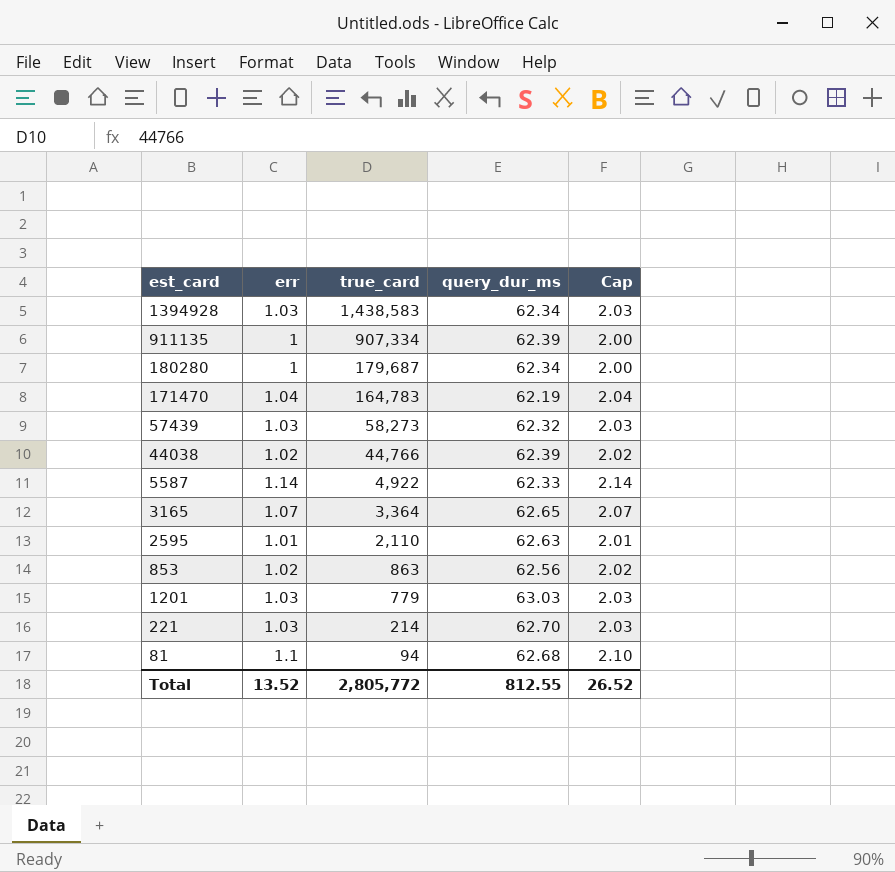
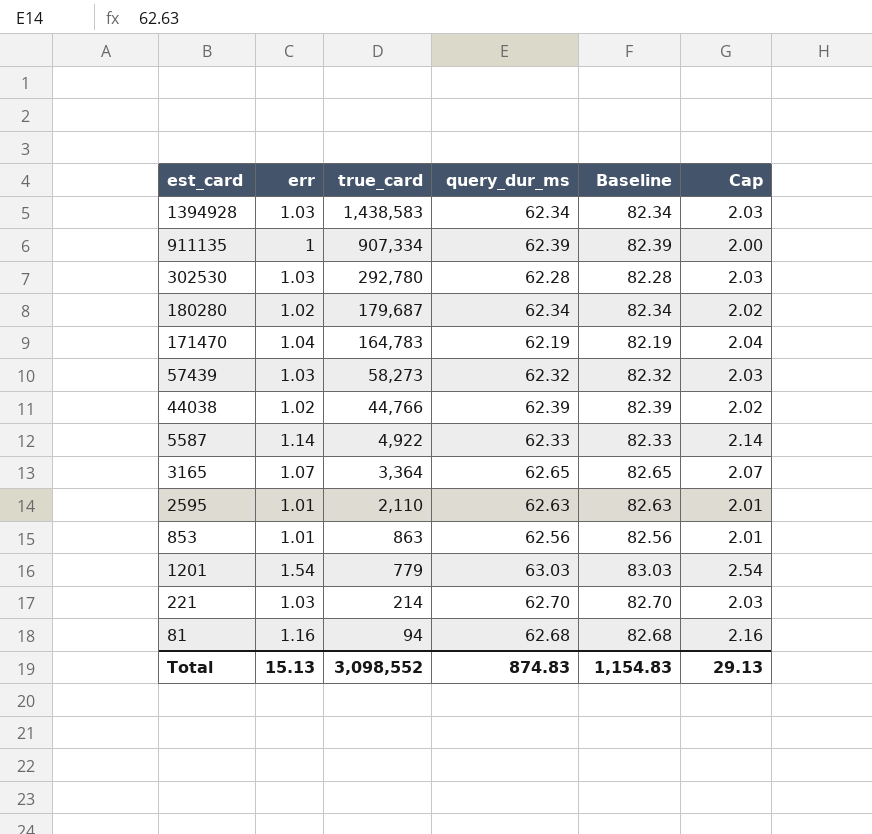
column Baseline | formula: none -> [query_dur_ms] + 20
row 302530: none -> 1.03 | 292,780 | 62.28 | 82.28 | 2.03
180280 | err: 1 -> 1.02
180280 | Cap: 2.00 -> 2.02
853 | err: 1.02 -> 1.01
853 | Cap: 2.02 -> 2.01
1201 | err: 1.03 -> 1.54
1201 | Cap: 2.03 -> 2.54
81 | err: 1.1 -> 1.16
81 | Cap: 2.10 -> 2.16
Total | err: 13.52 -> 15.13
Total | true_card: 2,805,772 -> 3,098,552
Total | query_dur_ms: 812.55 -> 874.83
Total | Cap: 26.52 -> 29.13

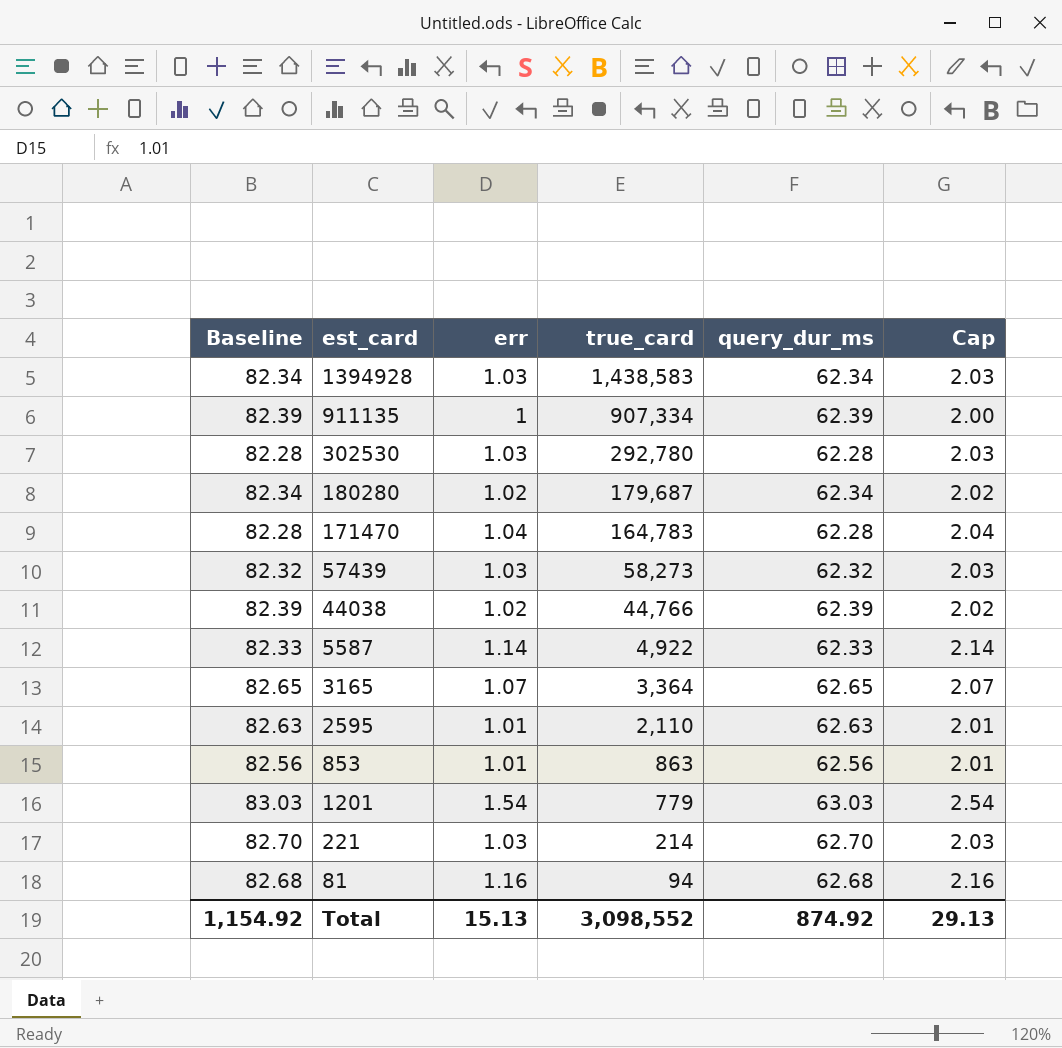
column Baseline | position: 5 -> 1
171470 | Baseline: 82.19 -> 82.28
171470 | query_dur_ms: 62.19 -> 62.28
Total | Baseline: 1,154.83 -> 1,154.92
Total | query_dur_ms: 874.83 -> 874.92

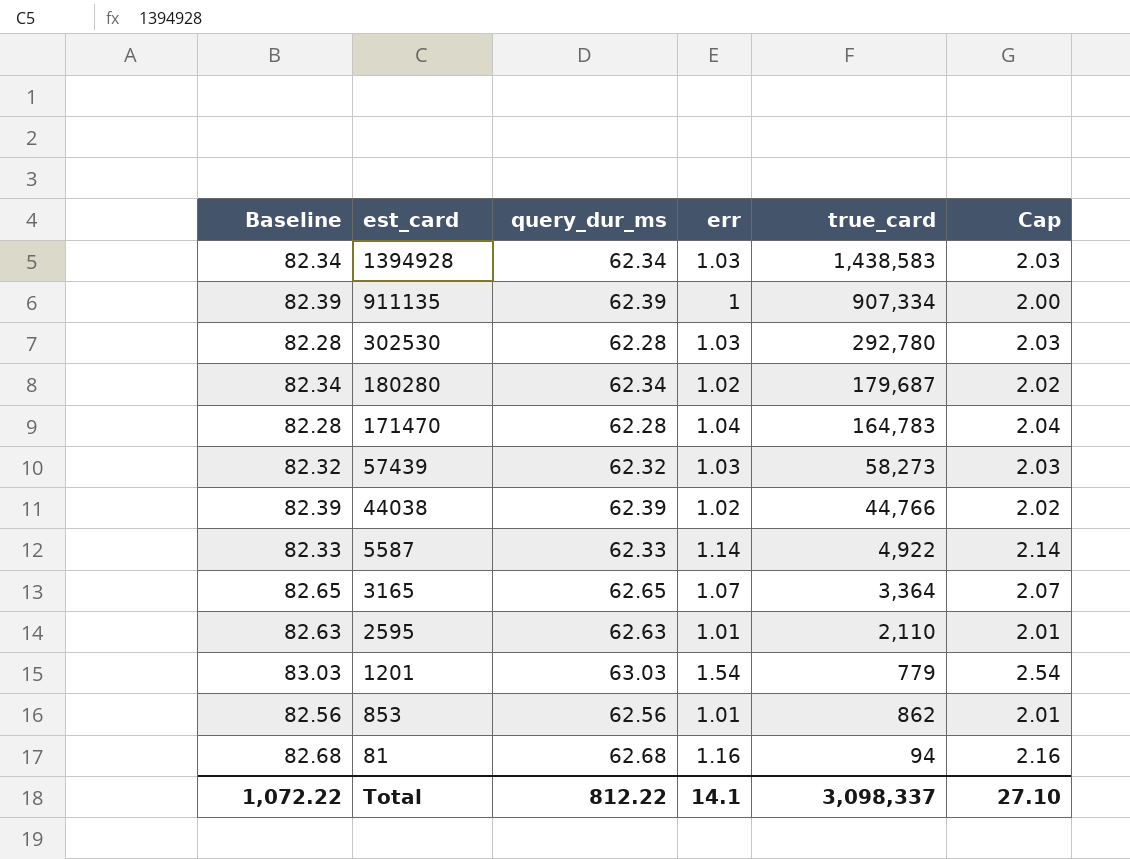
row order: true_card descending -> est_card descending
column query_dur_ms | position: 5 -> 3
row 221: 82.70 | 1.03 | 214 | 62.70 | 2.03 -> none
853 | true_card: 863 -> 862
Total | Baseline: 1,154.92 -> 1,072.22
Total | query_dur_ms: 874.92 -> 812.22
Total | err: 15.13 -> 14.1
Total | true_card: 3,098,552 -> 3,098,337
Total | Cap: 29.13 -> 27.10

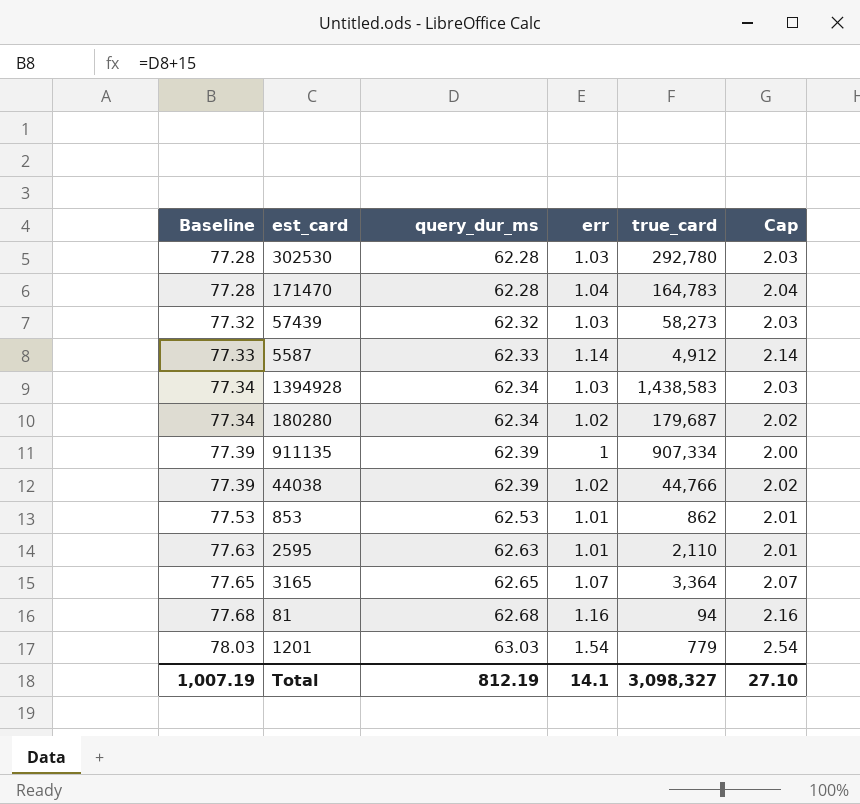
row order: est_card descending -> Baseline ascending
column Baseline | formula: [query_dur_ms] + 20 -> [query_dur_ms] + 15
5587 | true_card: 4,922 -> 4,912
853 | query_dur_ms: 62.56 -> 62.53
Total | Baseline: 1,072.22 -> 1,007.19
Total | query_dur_ms: 812.22 -> 812.19
Total | true_card: 3,098,337 -> 3,098,327

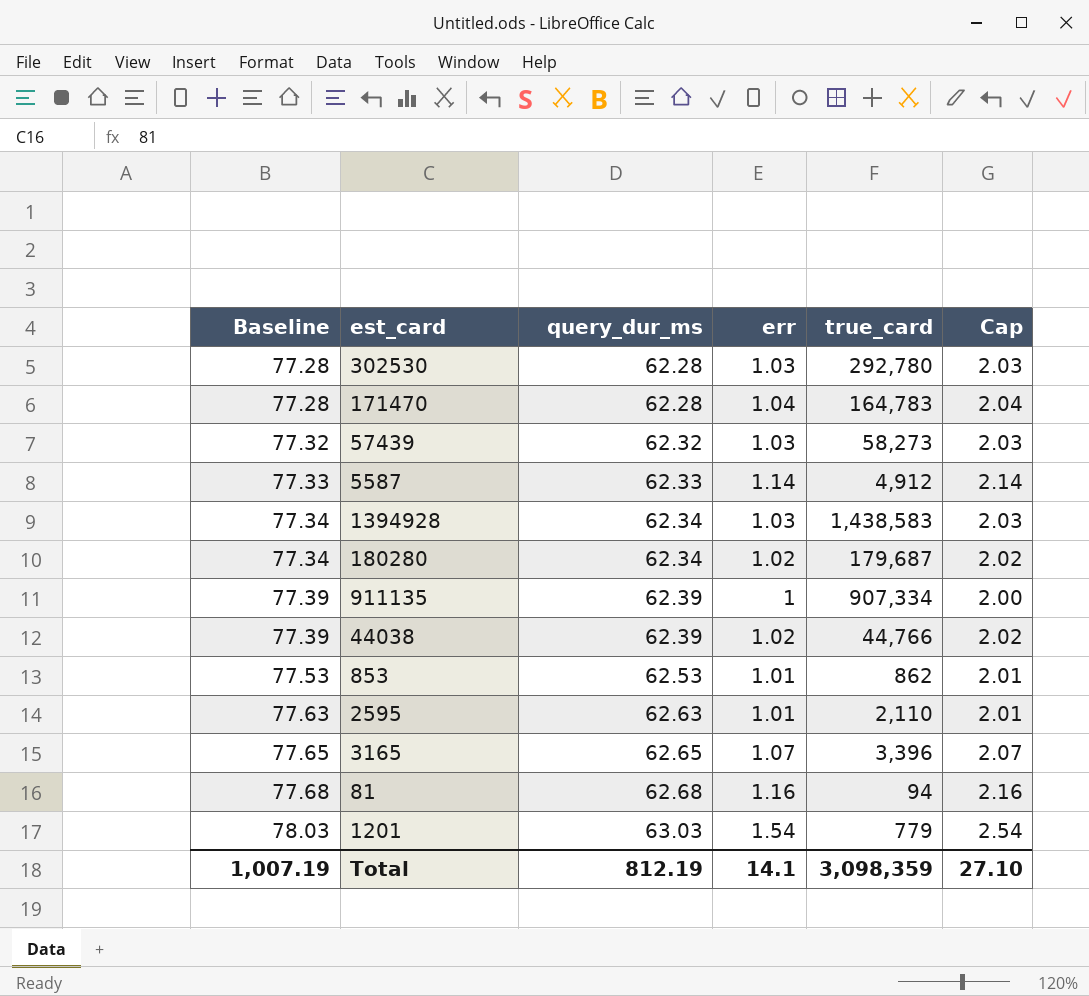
3165 | true_card: 3,364 -> 3,396
Total | true_card: 3,098,327 -> 3,098,359

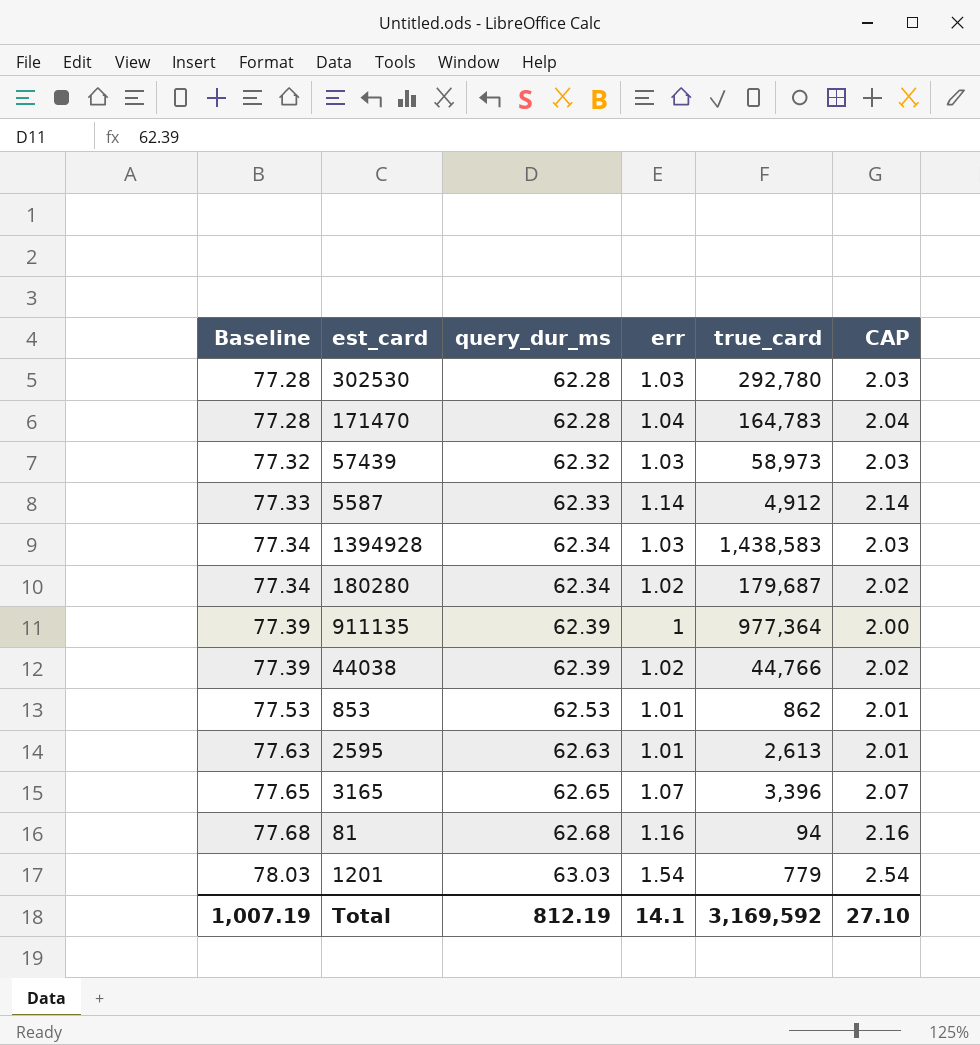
column name: Cap -> CAP
57439 | true_card: 58,273 -> 58,973
911135 | true_card: 907,334 -> 977,364
2595 | true_card: 2,110 -> 2,613
Total | true_card: 3,098,359 -> 3,169,592

